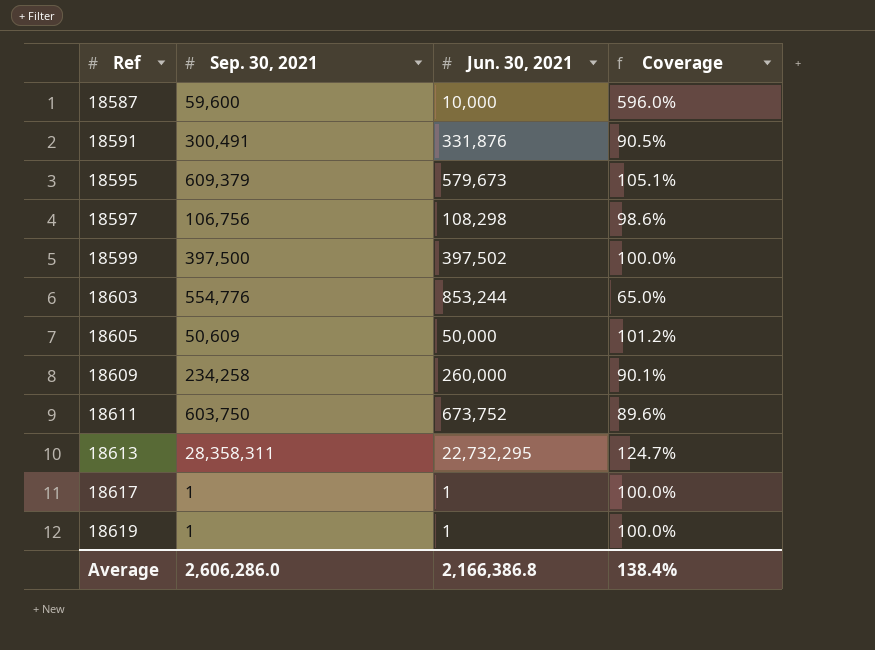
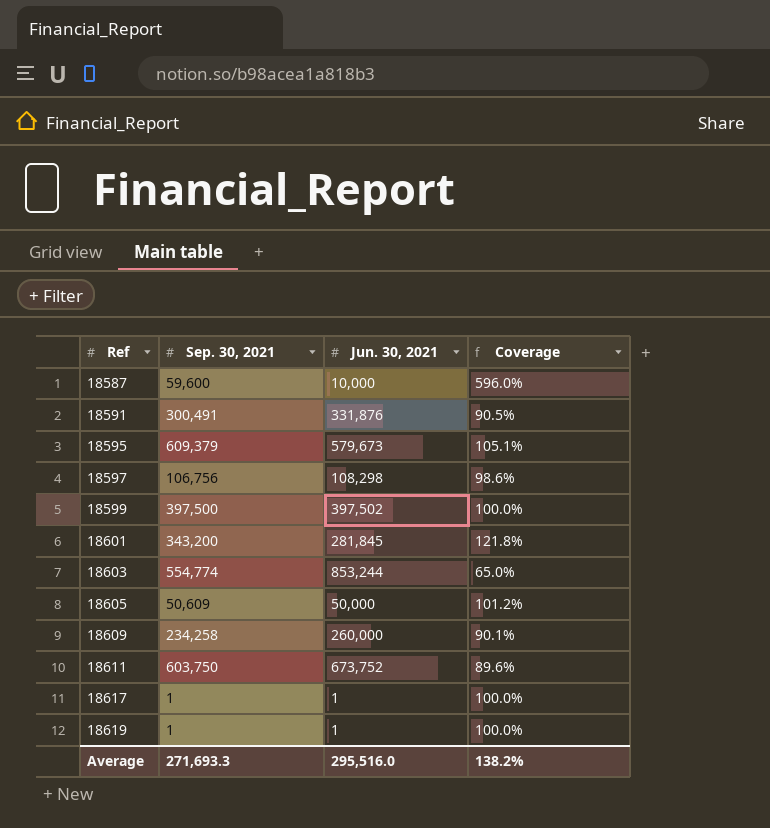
row 18613: 28,358,311 | 22,732,295 | 124.7% -> none
row 18601: none -> 343,200 | 281,845 | 121.8%
18603 | Sep. 30, 2021: 554,776 -> 554,774
Average | Sep. 30, 2021: 2,606,286.0 -> 271,693.3
Average | Jun. 30, 2021: 2,166,386.8 -> 295,516.0
Average | Coverage: 138.4% -> 138.2%

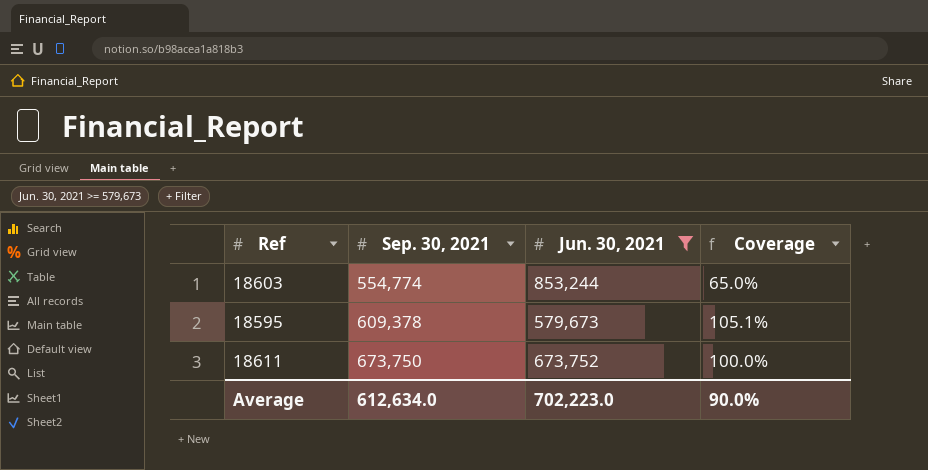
filter: none -> Jun. 30, 2021 >= 579,673
row order: Ref ascending -> Sep. 30, 2021 ascending
18595 | Sep. 30, 2021: 609,379 -> 609,378
18611 | Sep. 30, 2021: 603,750 -> 673,750
18611 | Coverage: 89.6% -> 100.0%
Average | Sep. 30, 2021: 271,693.3 -> 612,634.0
Average | Jun. 30, 2021: 295,516.0 -> 702,223.0
Average | Coverage: 138.2% -> 90.0%

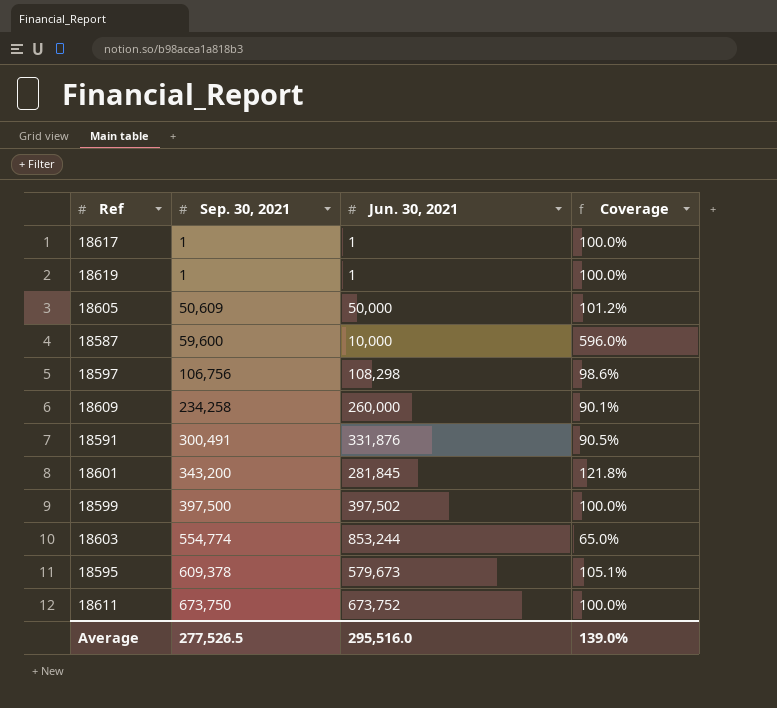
filter: Jun. 30, 2021 >= 579,673 -> none
Average | Sep. 30, 2021: 612,634.0 -> 277,526.5
Average | Jun. 30, 2021: 702,223.0 -> 295,516.0
Average | Coverage: 90.0% -> 139.0%

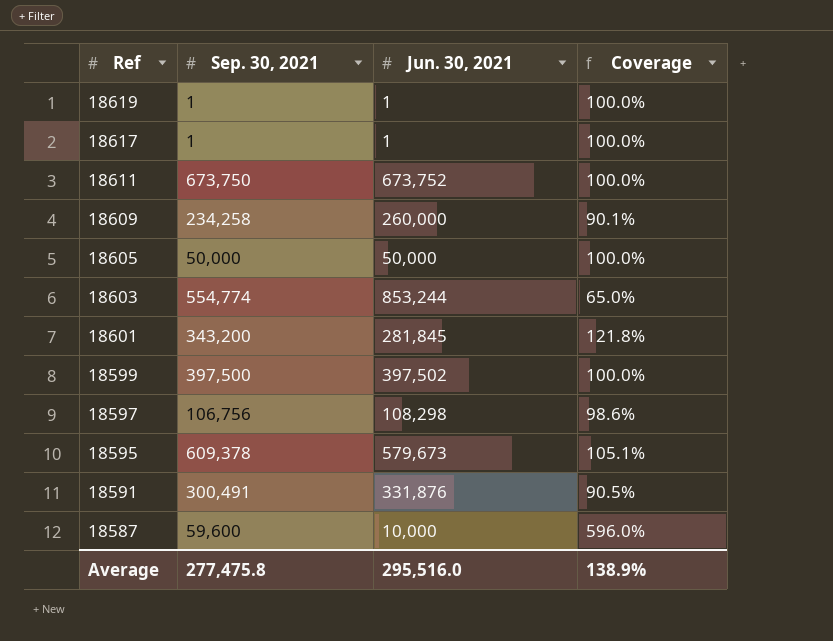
row order: Sep. 30, 2021 ascending -> Ref descending
18605 | Sep. 30, 2021: 50,609 -> 50,000
18605 | Coverage: 101.2% -> 100.0%
Average | Sep. 30, 2021: 277,526.5 -> 277,475.8
Average | Coverage: 139.0% -> 138.9%

